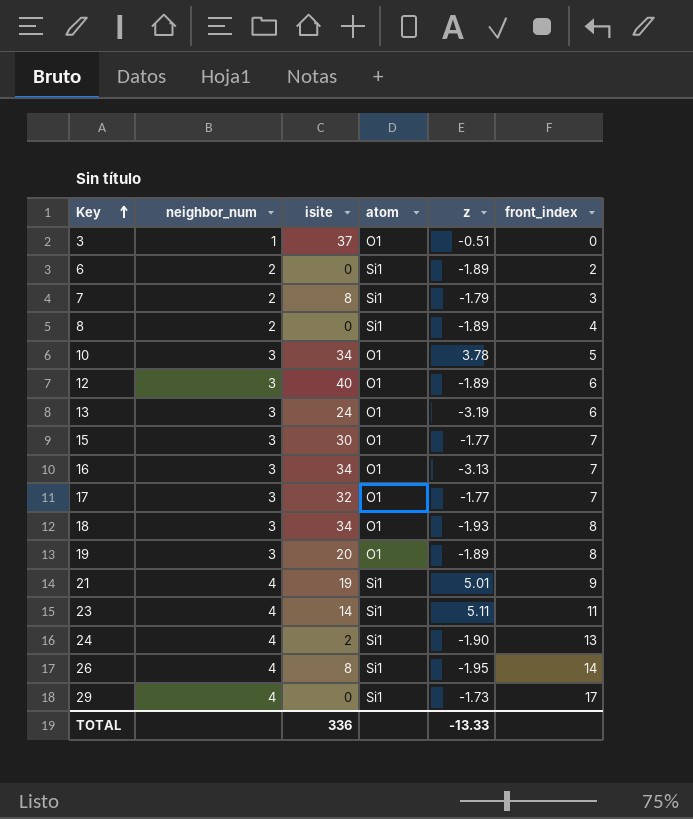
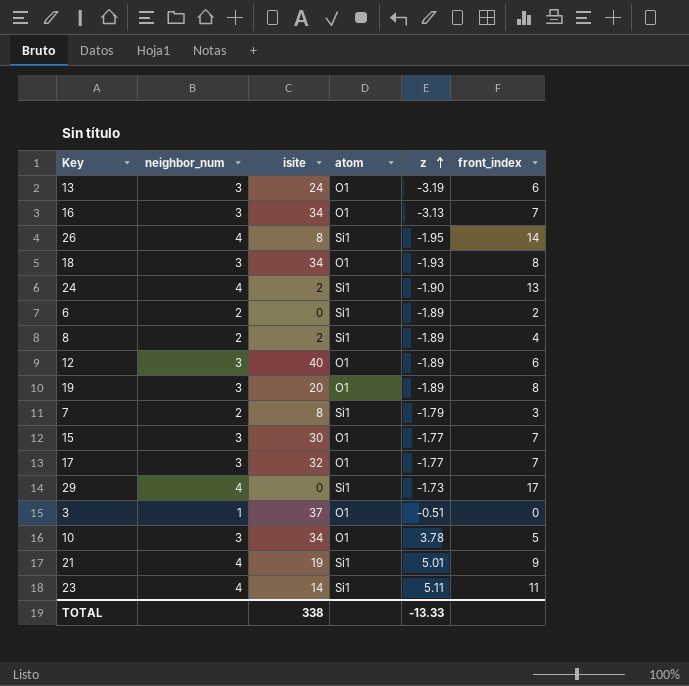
row order: Key ascending -> z ascending
8 | isite: 0 -> 2
TOTAL | isite: 336 -> 338

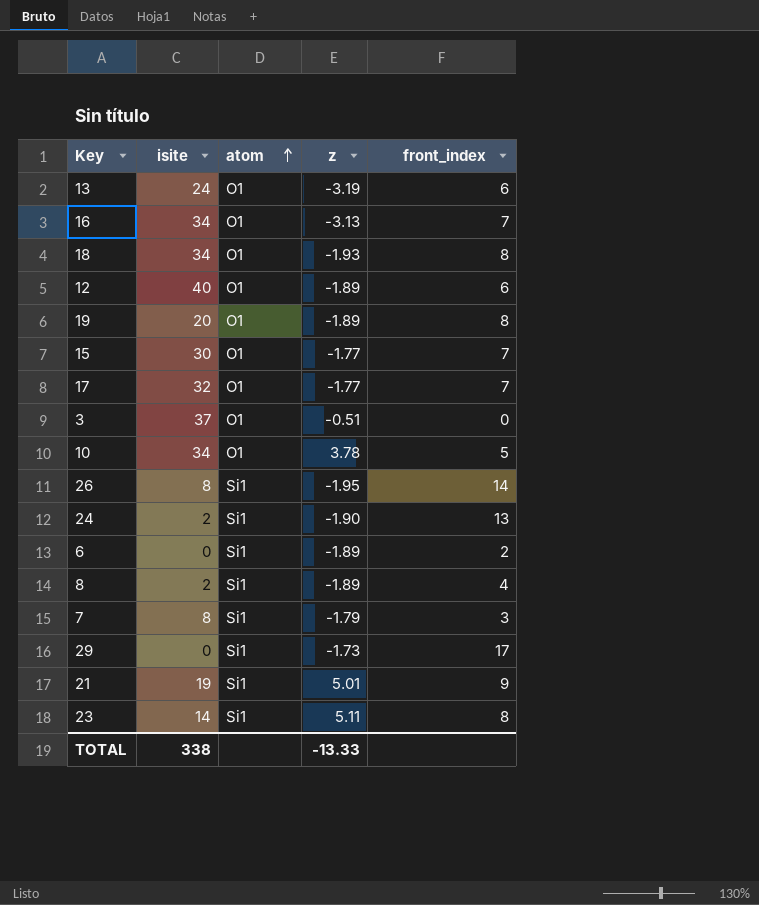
row order: z ascending -> atom ascending
column neighbor_num | position: 2 -> none
23 | front_index: 11 -> 8

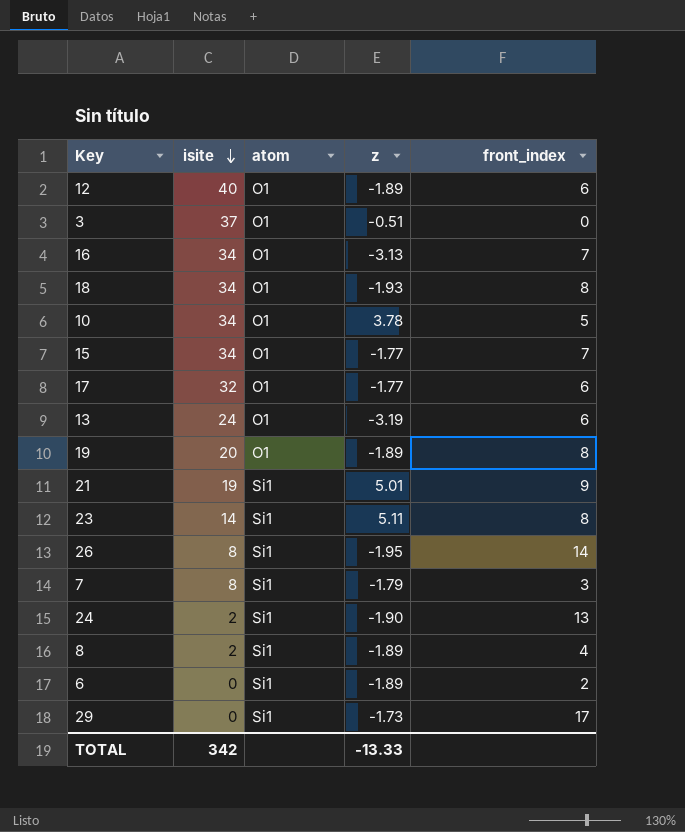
row order: atom ascending -> isite descending
15 | isite: 30 -> 34
17 | front_index: 7 -> 6
TOTAL | isite: 338 -> 342

